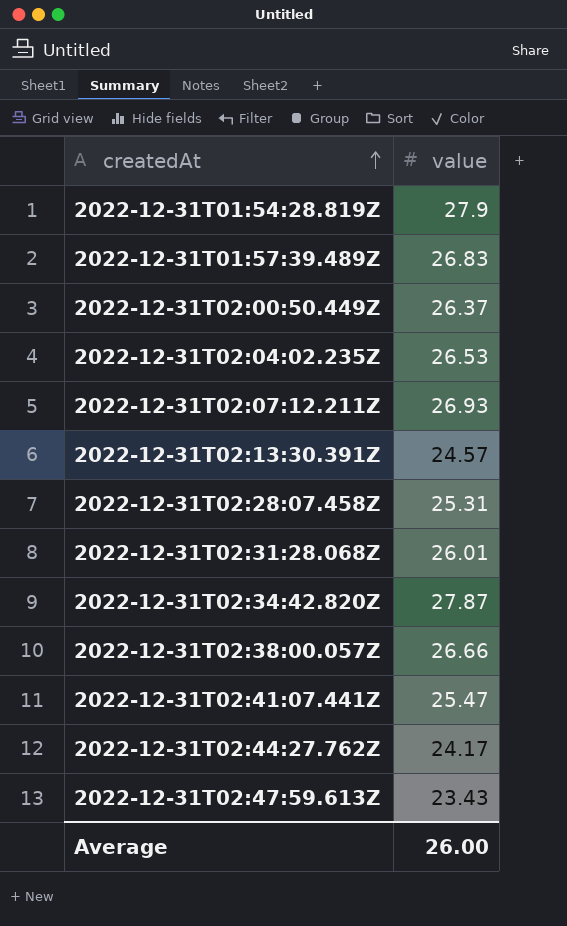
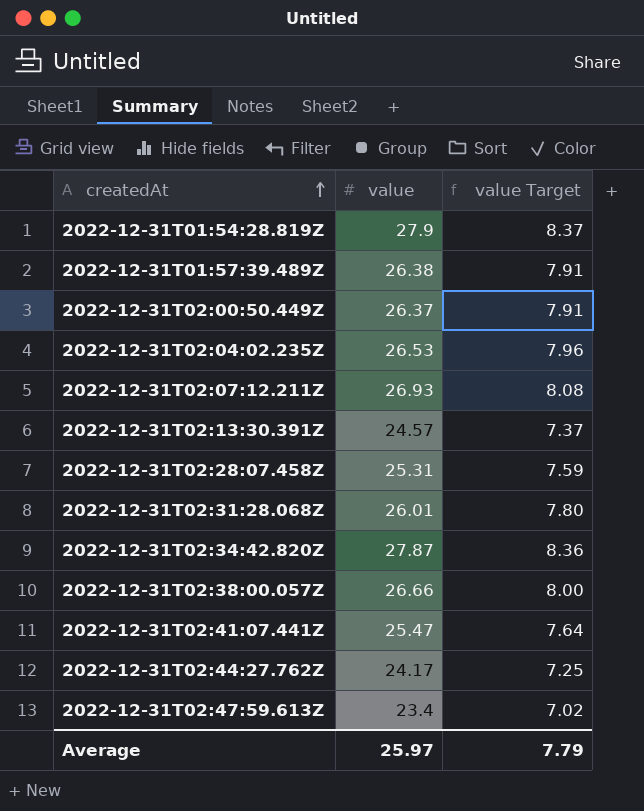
column value Target | formula: none -> [value] * 0.3
2022-12-31T01:57:39.489Z | value: 26.83 -> 26.38
2022-12-31T02:47:59.613Z | value: 23.43 -> 23.4
Average | value: 26.00 -> 25.97

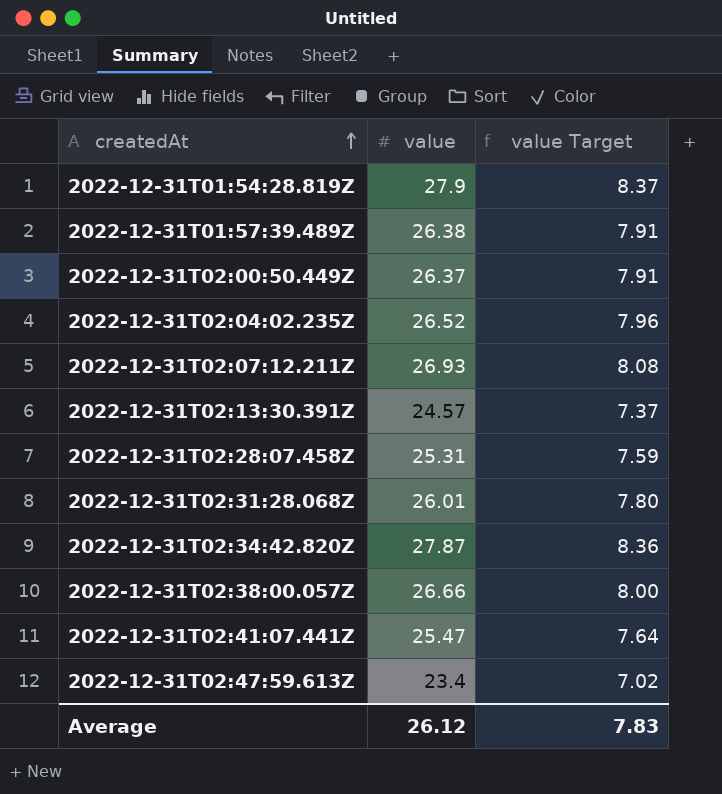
row 2022-12-31T02:44:27.762Z: 24.17 | 7.25 -> none
2022-12-31T02:04:02.235Z | value: 26.53 -> 26.52
Average | value: 25.97 -> 26.12
Average | value Target: 7.79 -> 7.83

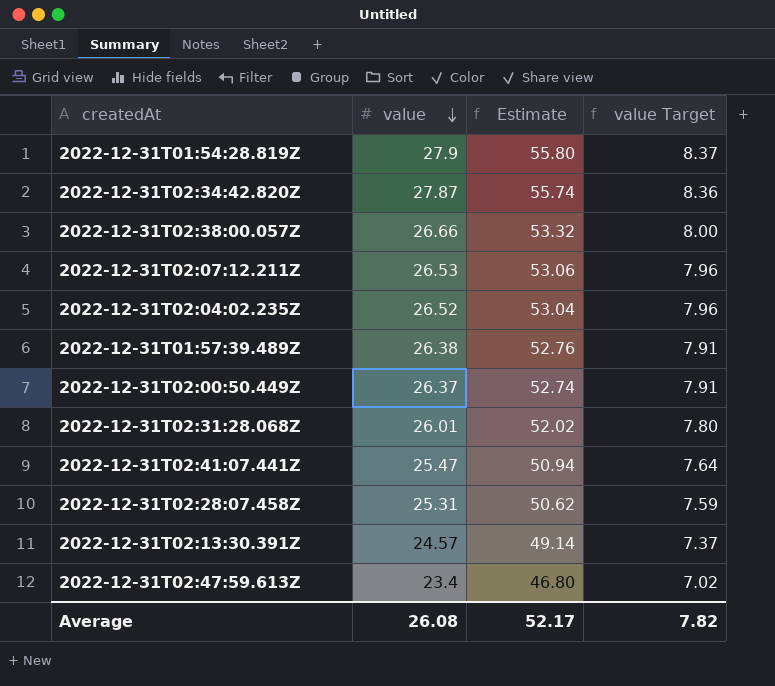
row order: createdAt ascending -> value descending
column Estimate | formula: none -> [value] * 2
2022-12-31T02:07:12.211Z | value: 26.93 -> 26.53
2022-12-31T02:07:12.211Z | value Target: 8.08 -> 7.96
Average | value: 26.12 -> 26.08
Average | value Target: 7.83 -> 7.82

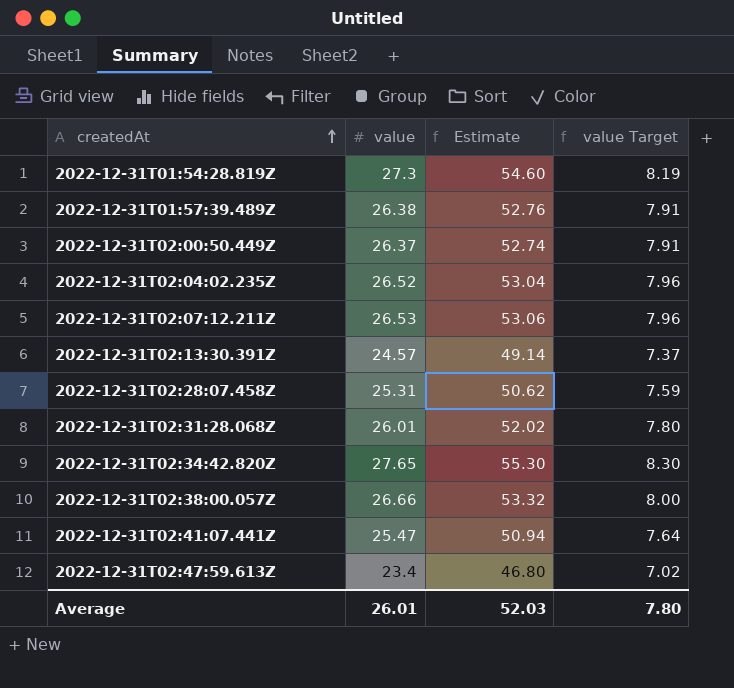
row order: value descending -> createdAt ascending
2022-12-31T01:54:28.819Z | value: 27.9 -> 27.3
2022-12-31T01:54:28.819Z | Estimate: 55.80 -> 54.60
2022-12-31T01:54:28.819Z | value Target: 8.37 -> 8.19
2022-12-31T02:34:42.820Z | value: 27.87 -> 27.65
2022-12-31T02:34:42.820Z | Estimate: 55.74 -> 55.30
2022-12-31T02:34:42.820Z | value Target: 8.36 -> 8.30
Average | value: 26.08 -> 26.01
Average | Estimate: 52.17 -> 52.03
Average | value Target: 7.82 -> 7.80

